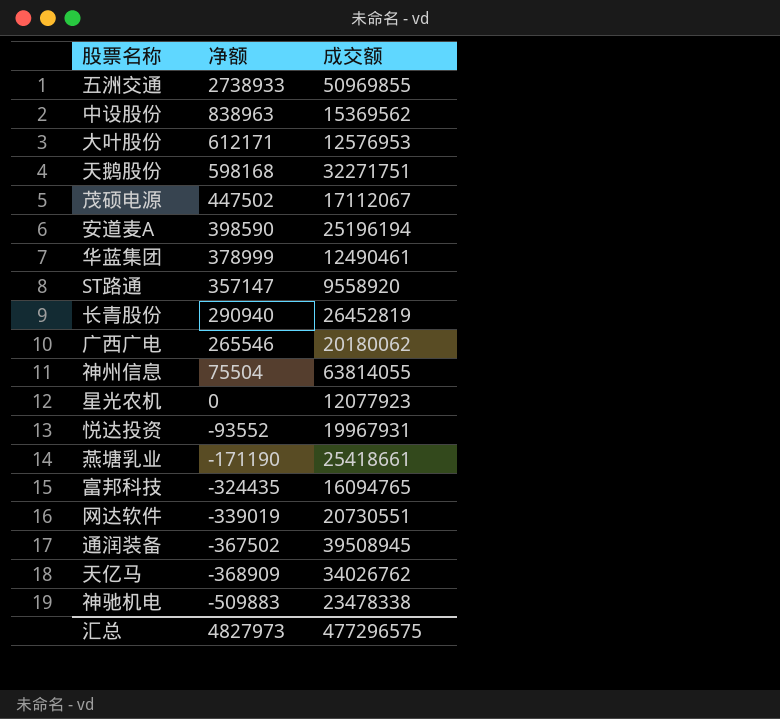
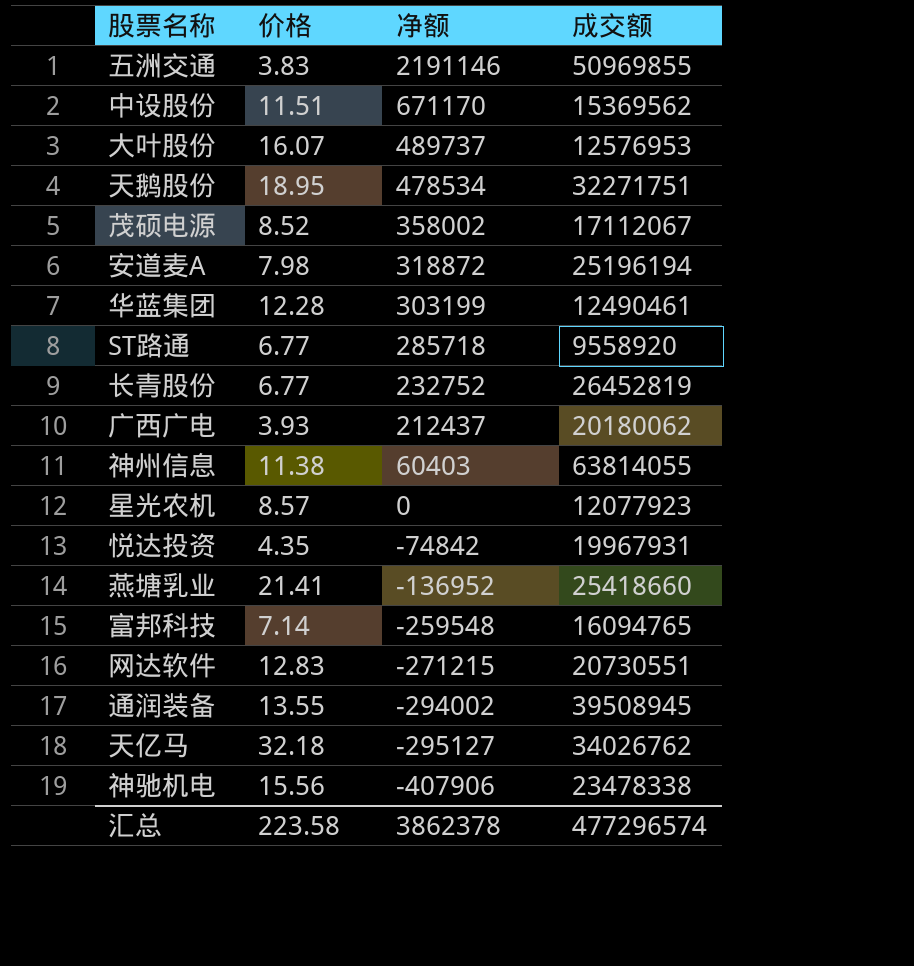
column 价格 | position: none -> 2
五洲交通 | 净额: 2738933 -> 2191146
中设股份 | 净额: 838963 -> 671170
大叶股份 | 净额: 612171 -> 489737
天鹅股份 | 净额: 598168 -> 478534
茂硕电源 | 净额: 447502 -> 358002
安道麦A | 净额: 398590 -> 318872
华蓝集团 | 净额: 378999 -> 303199
ST路通 | 净额: 357147 -> 285718
长青股份 | 净额: 290940 -> 232752
广西广电 | 净额: 265546 -> 212437
神州信息 | 净额: 75504 -> 60403
悦达投资 | 净额: -93552 -> -74842
燕塘乳业 | 净额: -171190 -> -136952
燕塘乳业 | 成交额: 25418661 -> 25418660
富邦科技 | 净额: -324435 -> -259548
网达软件 | 净额: -339019 -> -271215
通润装备 | 净额: -367502 -> -294002
天亿马 | 净额: -368909 -> -295127
神驰机电 | 净额: -509883 -> -407906
汇总 | 净额: 4827973 -> 3862378
汇总 | 成交额: 477296575 -> 477296574

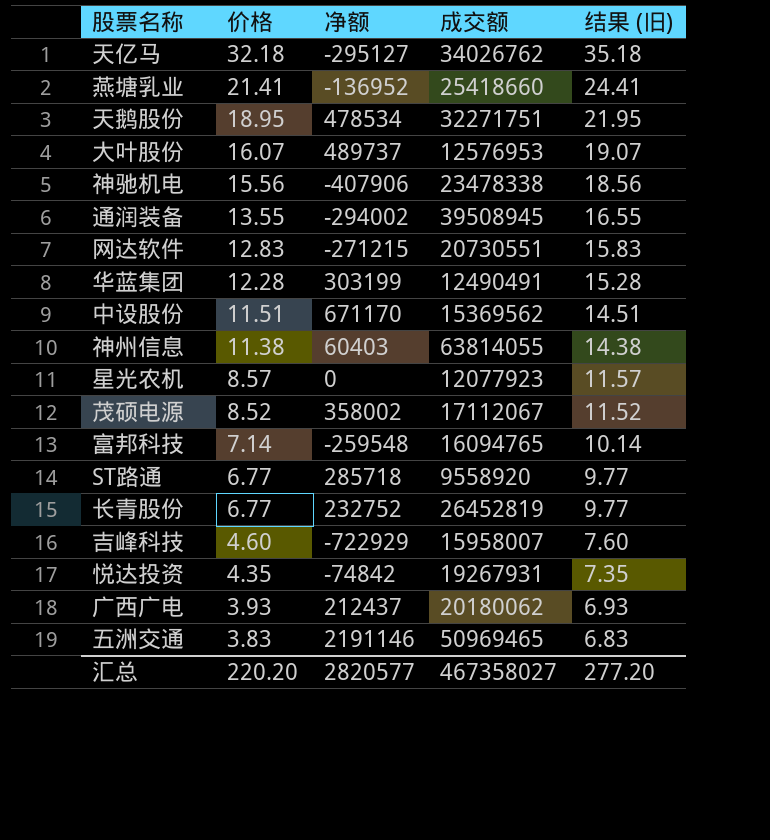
row order: 净额 descending -> 价格 descending
column 结果 (旧) | formula: none -> [价格] + 3
row 安道麦A: 7.98 | 318872 | 25196194 -> none
华蓝集团 | 成交额: 12490461 -> 12490491
row 吉峰科技: none -> 4.60 | -722929 | 15958007 | 7.60
悦达投资 | 成交额: 19967931 -> 19267931
五洲交通 | 成交额: 50969855 -> 50969465
汇总 | 价格: 223.58 -> 220.20
汇总 | 净额: 3862378 -> 2820577
汇总 | 成交额: 477296574 -> 467358027

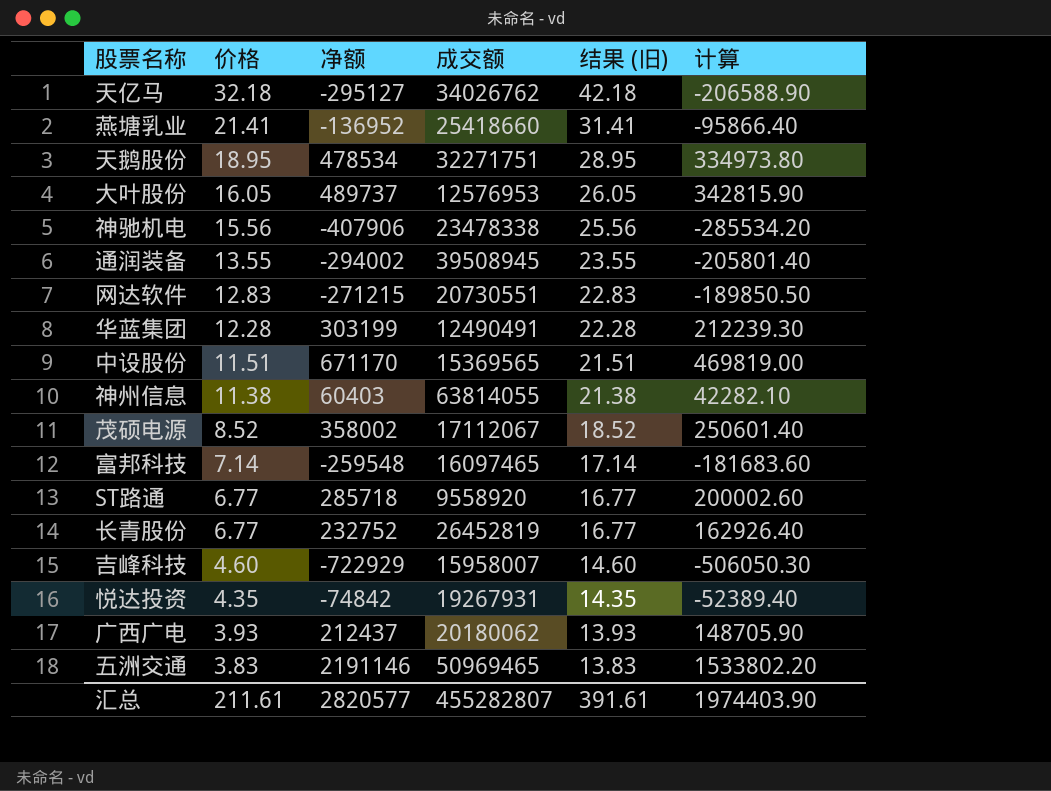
column 结果 (旧) | formula: [价格] + 3 -> [价格] + 10
column 计算 | formula: none -> [净额] * 0.7
row 星光农机: 8.57 | 0 | 12077923 | 11.57 -> none
大叶股份 | 价格: 16.07 -> 16.05
中设股份 | 成交额: 15369562 -> 15369565
富邦科技 | 成交额: 16094765 -> 16097465
汇总 | 价格: 220.20 -> 211.61
汇总 | 成交额: 467358027 -> 455282807
汇总 | 结果 (旧): 277.20 -> 391.61

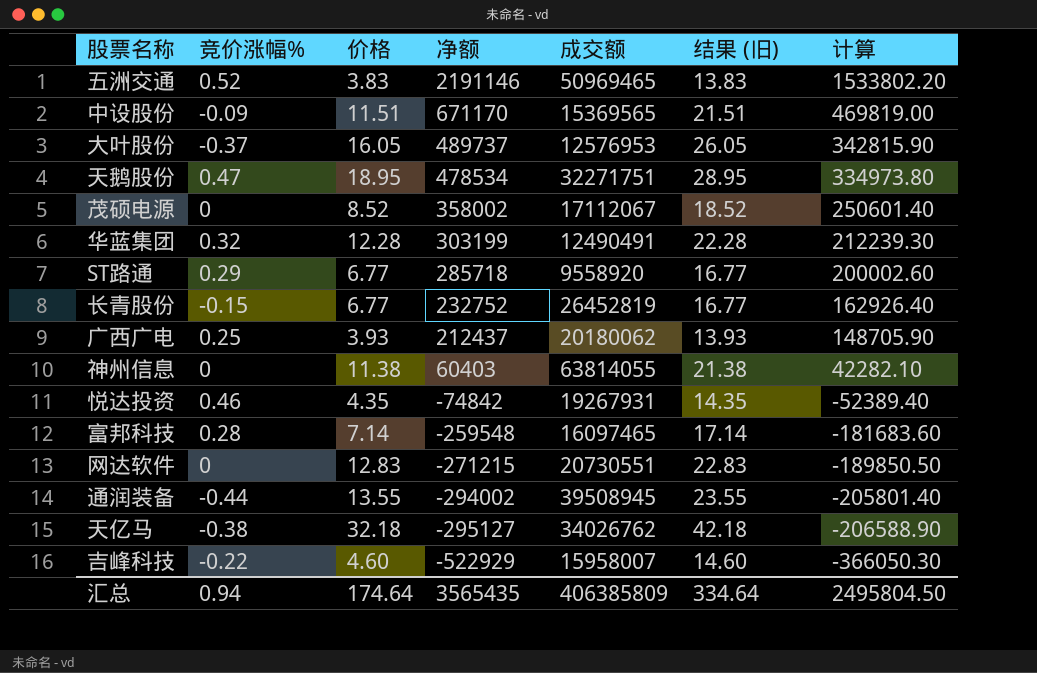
row order: 价格 descending -> 净额 descending
column 竞价涨幅% | position: none -> 2
row 燕塘乳业: 21.41 | -136952 | 25418660 | 31.41 | -95866.40 -> none
row 神驰机电: 15.56 | -407906 | 23478338 | 25.56 | -285534.20 -> none
吉峰科技 | 净额: -722929 -> -522929
吉峰科技 | 计算: -506050.30 -> -366050.30
汇总 | 价格: 211.61 -> 174.64
汇总 | 净额: 2820577 -> 3565435
汇总 | 成交额: 455282807 -> 406385809
汇总 | 结果 (旧): 391.61 -> 334.64
汇总 | 计算: 1974403.90 -> 2495804.50

